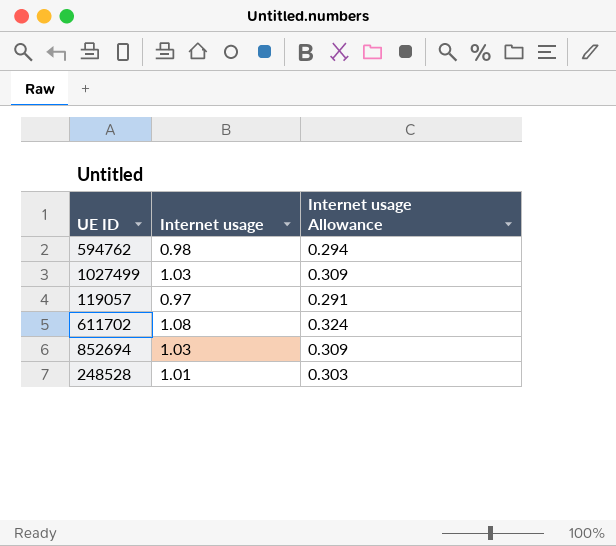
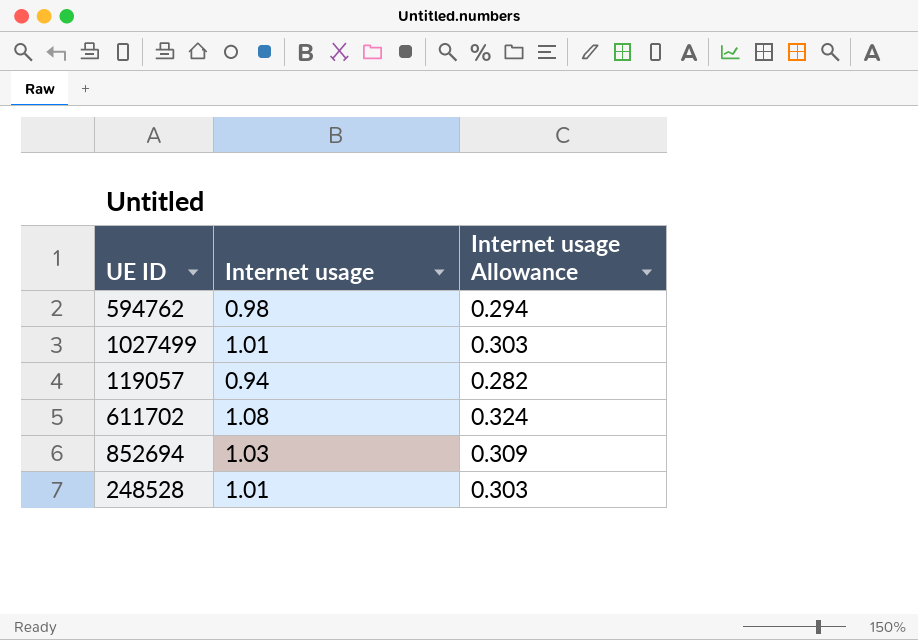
1027499 | Internet usage: 1.03 -> 1.01
1027499 | Internet usage Allowance: 0.309 -> 0.303
119057 | Internet usage: 0.97 -> 0.94
119057 | Internet usage Allowance: 0.291 -> 0.282

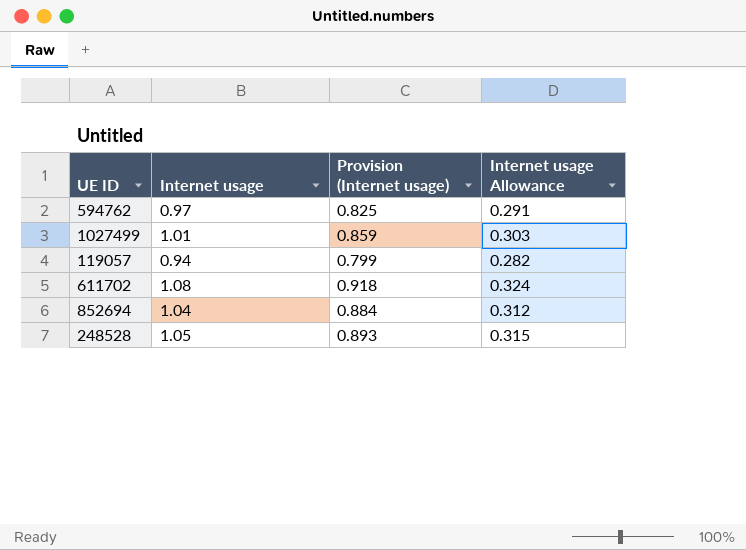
column Provision (Internet usage) | formula: none -> [Internet usage] * 0.85
594762 | Internet usage: 0.98 -> 0.97
594762 | Internet usage Allowance: 0.294 -> 0.291
852694 | Internet usage: 1.03 -> 1.04
852694 | Internet usage Allowance: 0.309 -> 0.312
248528 | Internet usage: 1.01 -> 1.05
248528 | Internet usage Allowance: 0.303 -> 0.315

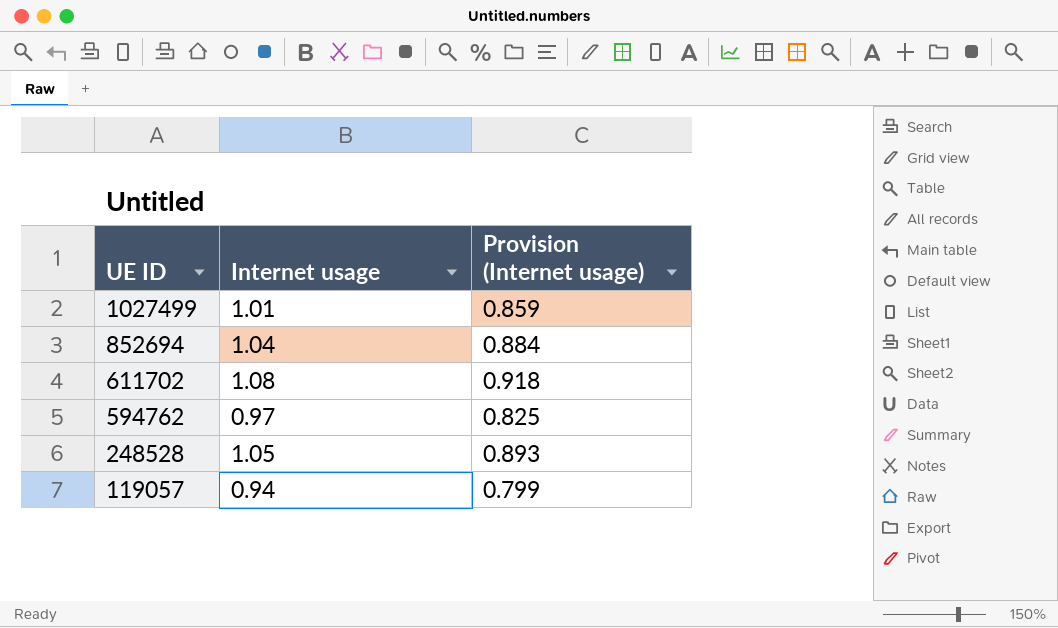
row order: none -> UE ID descending
column Internet usage Allowance | formula: [Internet usage] * 0.3 -> none

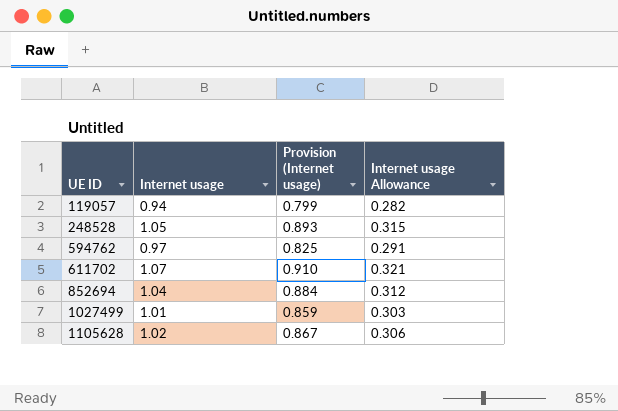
row order: UE ID descending -> UE ID ascending
column Internet usage Allowance | formula: none -> [Internet usage] * 0.3
611702 | Internet usage: 1.08 -> 1.07
611702 | Provision (Internet usage): 0.918 -> 0.910
row 1105628: none -> 1.02 | 0.867 | 0.306

